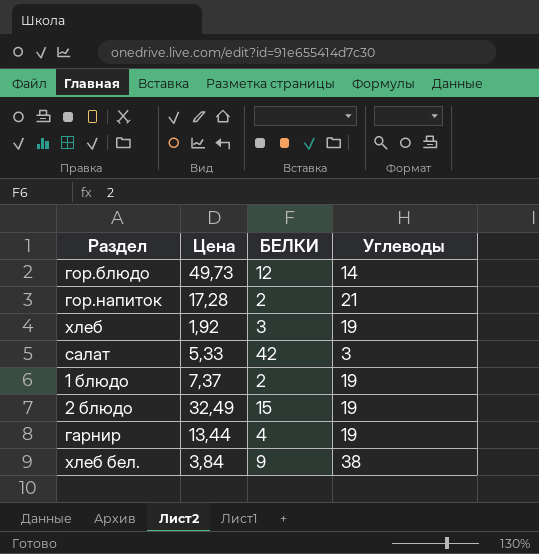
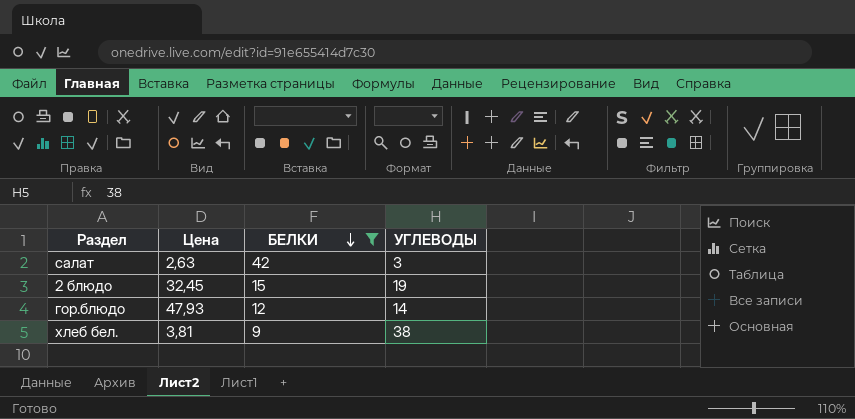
filter: none -> БЕЛКИ >= 9
row order: none -> БЕЛКИ descending
column name: Углеводы -> УГЛЕВОДЫ
салат | Цена: 5,33 -> 2,63
2 блюдо | Цена: 32,49 -> 32,45
гор.блюдо | Цена: 49,73 -> 47,93
хлеб бел. | Цена: 3,84 -> 3,81

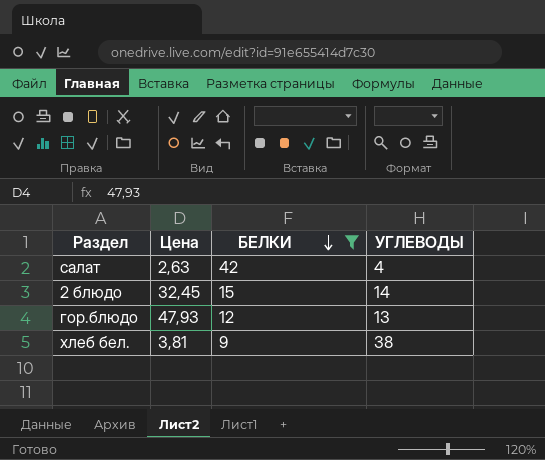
салат | УГЛЕВОДЫ: 3 -> 4
2 блюдо | УГЛЕВОДЫ: 19 -> 14
гор.блюдо | УГЛЕВОДЫ: 14 -> 13

